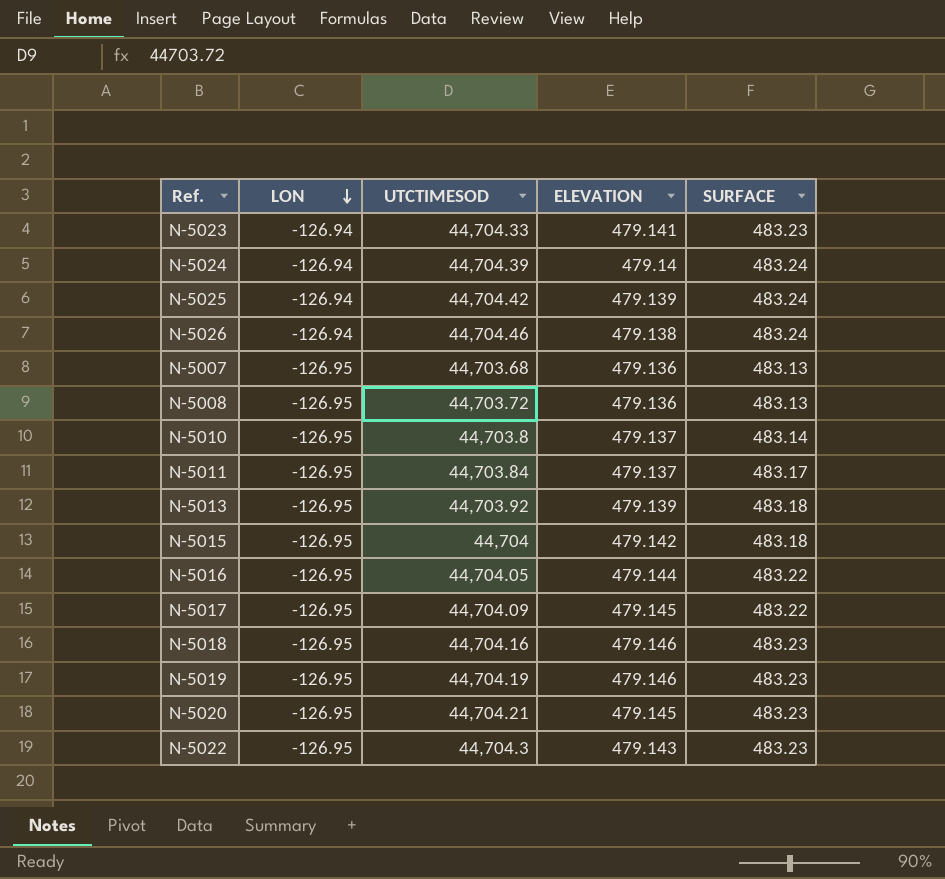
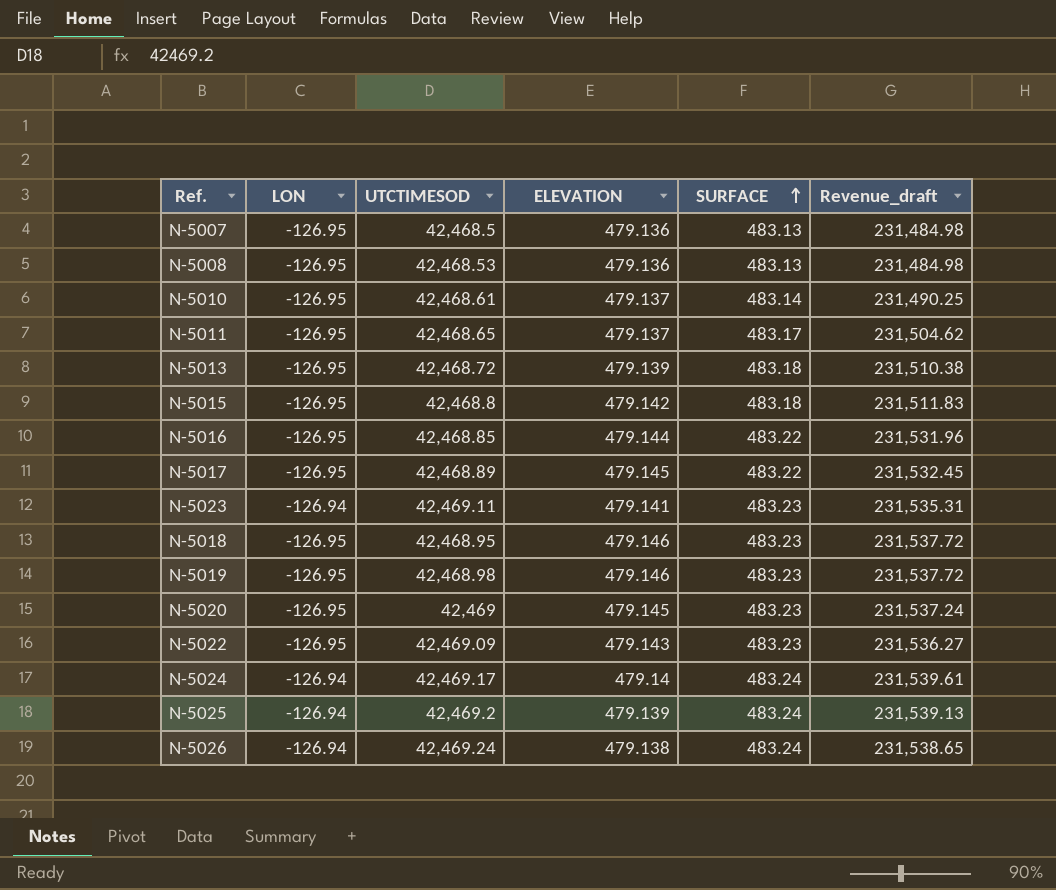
row order: LON descending -> SURFACE ascending
column Revenue_draft | formula: none -> [ELEVATION] * [SURFACE]
N-5007 | UTCTIMESOD: 44,703.68 -> 42,468.5
N-5008 | UTCTIMESOD: 44,703.72 -> 42,468.53
N-5010 | UTCTIMESOD: 44,703.8 -> 42,468.61
N-5011 | UTCTIMESOD: 44,703.84 -> 42,468.65
N-5013 | UTCTIMESOD: 44,703.92 -> 42,468.72
N-5015 | UTCTIMESOD: 44,704 -> 42,468.8
N-5016 | UTCTIMESOD: 44,704.05 -> 42,468.85
N-5017 | UTCTIMESOD: 44,704.09 -> 42,468.89
N-5023 | UTCTIMESOD: 44,704.33 -> 42,469.11
N-5018 | UTCTIMESOD: 44,704.16 -> 42,468.95
N-5019 | UTCTIMESOD: 44,704.19 -> 42,468.98
N-5020 | UTCTIMESOD: 44,704.21 -> 42,469
N-5022 | UTCTIMESOD: 44,704.3 -> 42,469.09
N-5024 | UTCTIMESOD: 44,704.39 -> 42,469.17
N-5025 | UTCTIMESOD: 44,704.42 -> 42,469.2
N-5026 | UTCTIMESOD: 44,704.46 -> 42,469.24

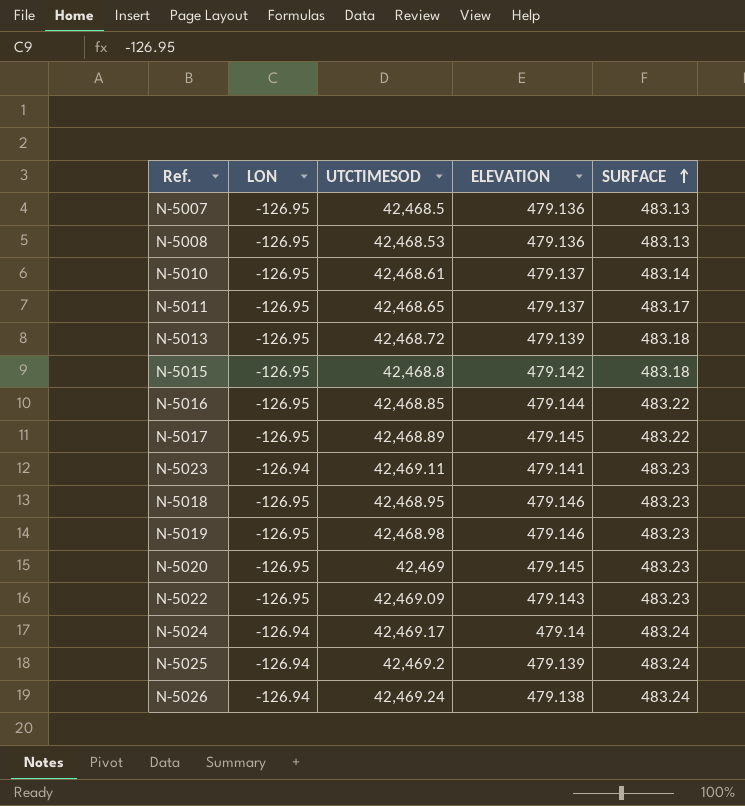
column Revenue_draft | formula: [ELEVATION] * [SURFACE] -> none

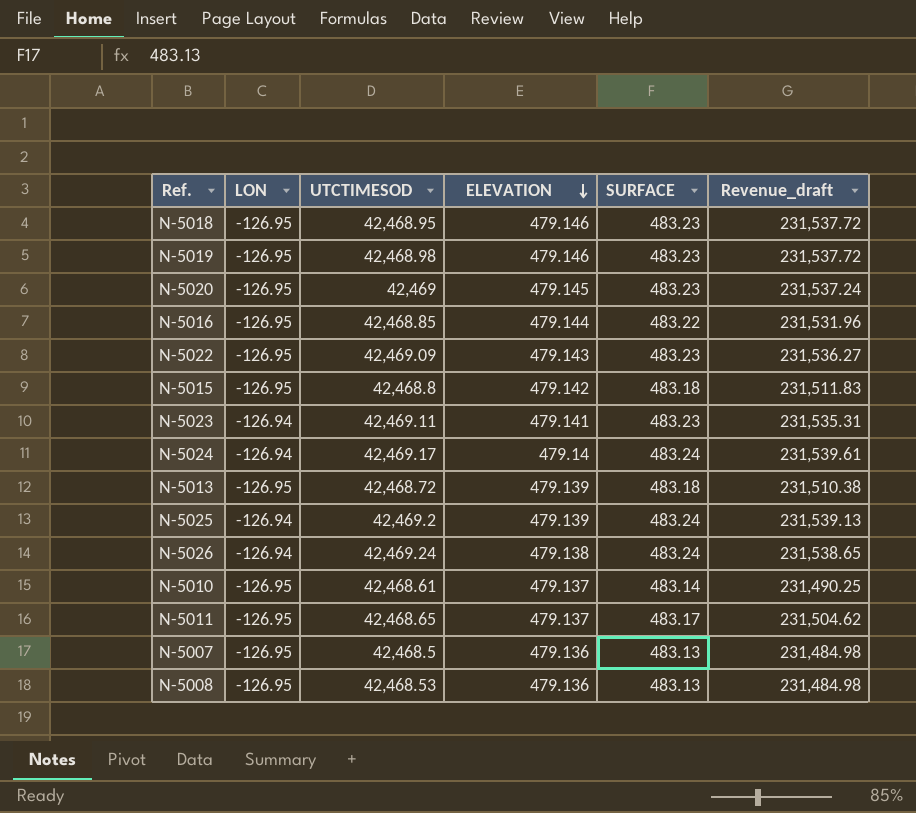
row order: SURFACE ascending -> ELEVATION descending
column Revenue_draft | formula: none -> [ELEVATION] * [SURFACE]
row N-5017: -126.95 | 42,468.89 | 479.145 | 483.22 -> none

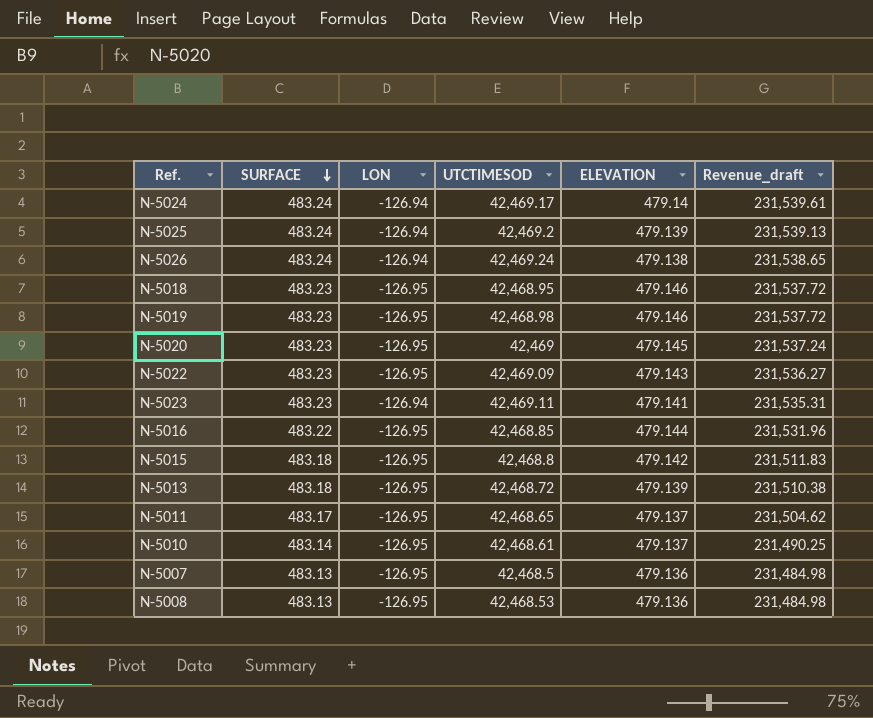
row order: ELEVATION descending -> SURFACE descending
column SURFACE | position: 5 -> 2

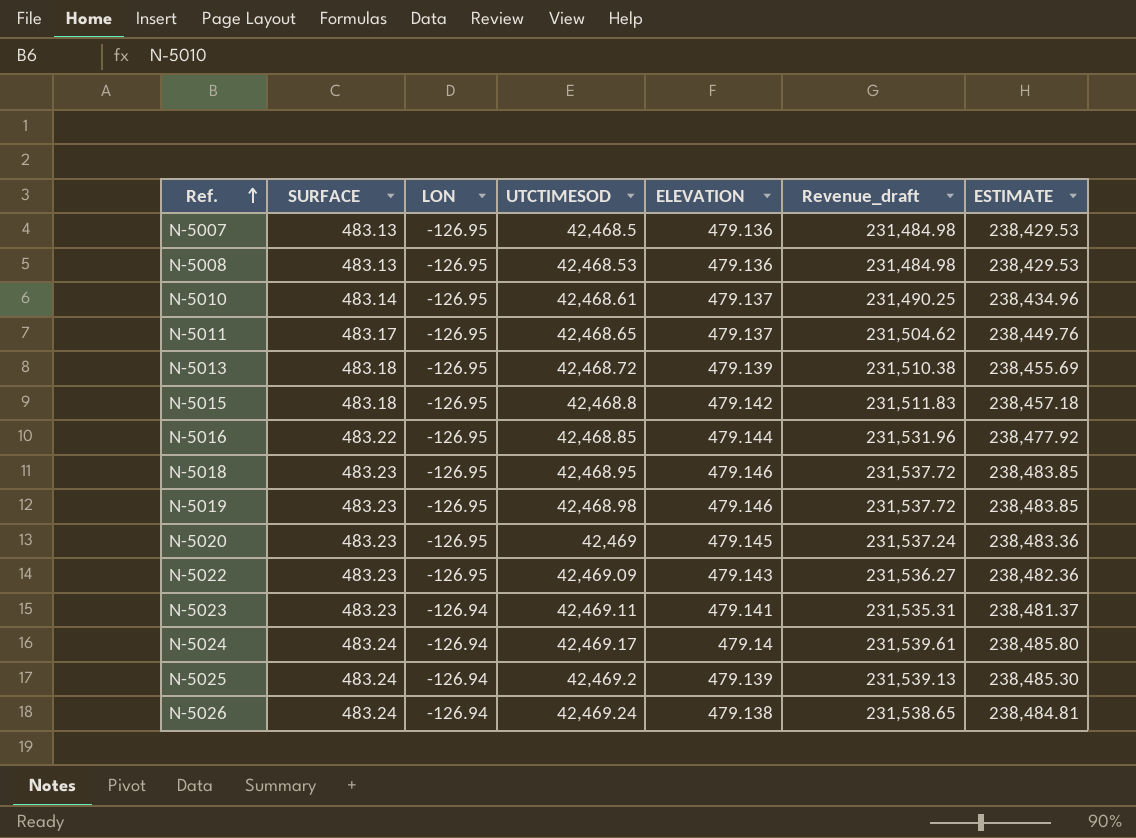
row order: SURFACE descending -> Ref. ascending
column ESTIMATE | formula: none -> [Revenue_draft] * 1.03

